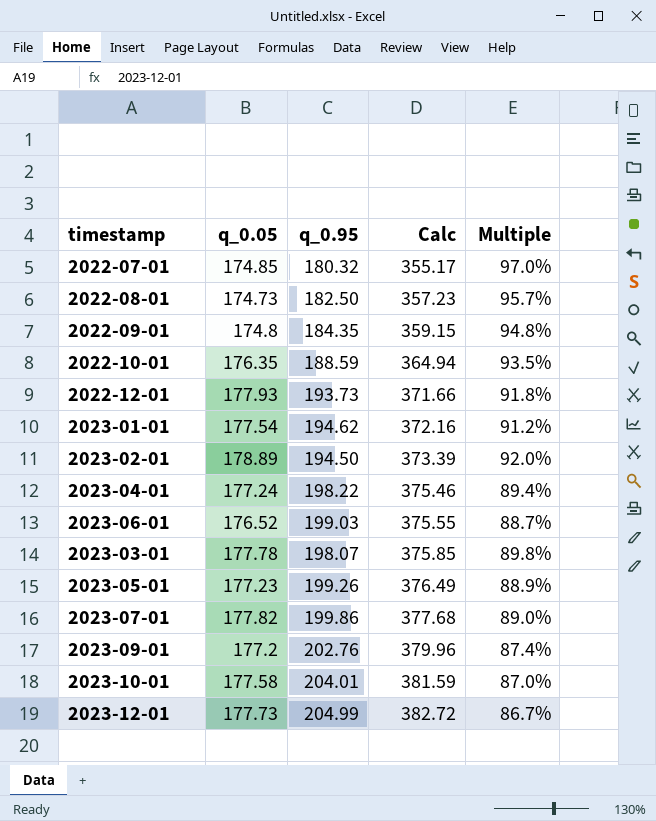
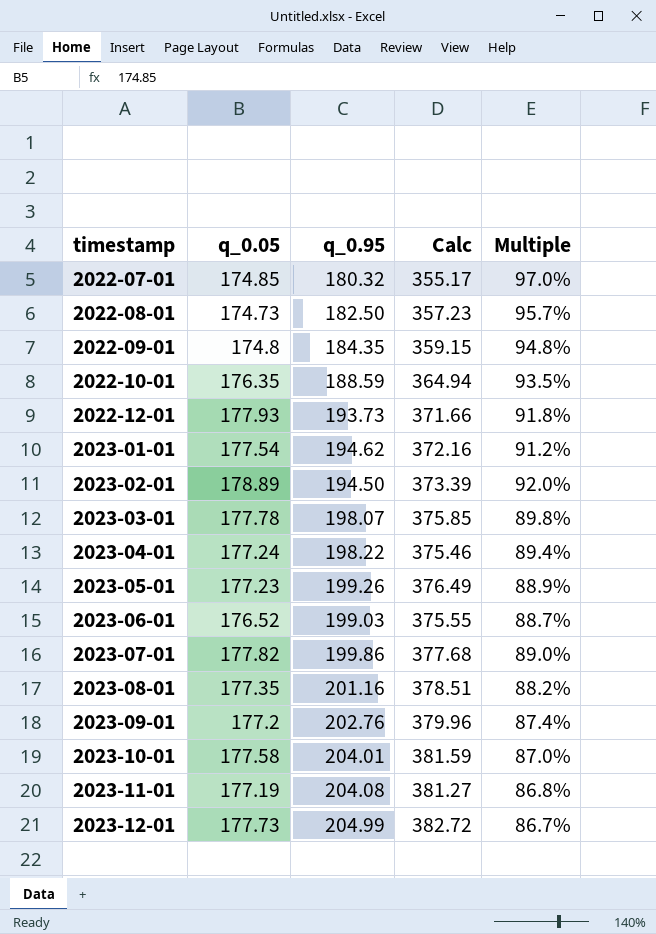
row order: Calc ascending -> timestamp ascending
row 2023-08-01: none -> 177.35 | 201.16 | 378.51 | 88.2%
row 2023-11-01: none -> 177.19 | 204.08 | 381.27 | 86.8%

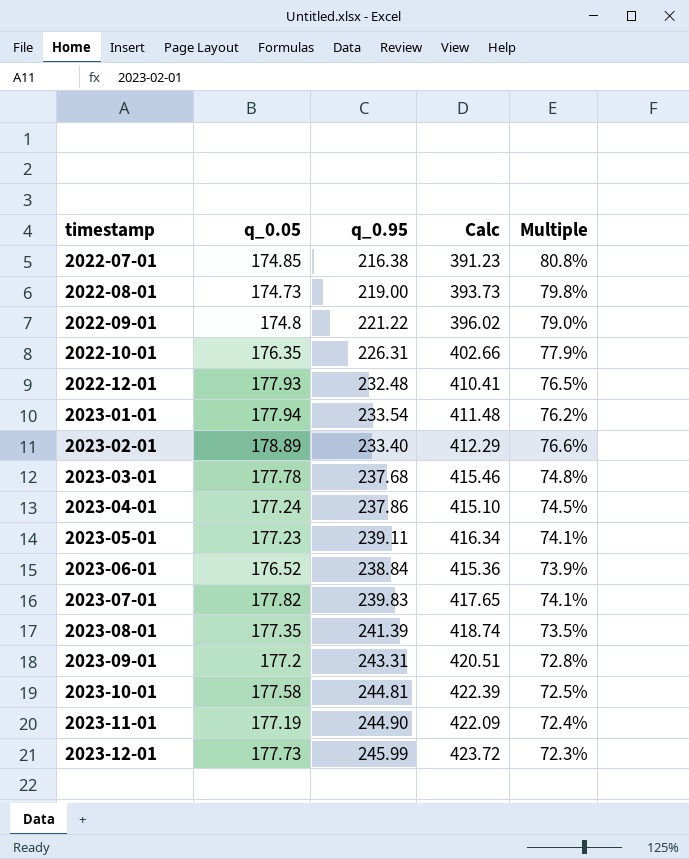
2022-07-01 | q_0.95: 180.32 -> 216.38
2022-07-01 | Calc: 355.17 -> 391.23
2022-07-01 | Multiple: 97.0% -> 80.8%
2022-08-01 | q_0.95: 182.50 -> 219.00
2022-08-01 | Calc: 357.23 -> 393.73
2022-08-01 | Multiple: 95.7% -> 79.8%
2022-09-01 | q_0.95: 184.35 -> 221.22
2022-09-01 | Calc: 359.15 -> 396.02
2022-09-01 | Multiple: 94.8% -> 79.0%
2022-10-01 | q_0.95: 188.59 -> 226.31
2022-10-01 | Calc: 364.94 -> 402.66
2022-10-01 | Multiple: 93.5% -> 77.9%
2022-12-01 | q_0.95: 193.73 -> 232.48
2022-12-01 | Calc: 371.66 -> 410.41
2022-12-01 | Multiple: 91.8% -> 76.5%
2023-01-01 | q_0.05: 177.54 -> 177.94
2023-01-01 | q_0.95: 194.62 -> 233.54
2023-01-01 | Calc: 372.16 -> 411.48
2023-01-01 | Multiple: 91.2% -> 76.2%
2023-02-01 | q_0.95: 194.50 -> 233.40
2023-02-01 | Calc: 373.39 -> 412.29
2023-02-01 | Multiple: 92.0% -> 76.6%
2023-03-01 | q_0.95: 198.07 -> 237.68
2023-03-01 | Calc: 375.85 -> 415.46
2023-03-01 | Multiple: 89.8% -> 74.8%
2023-04-01 | q_0.95: 198.22 -> 237.86
2023-04-01 | Calc: 375.46 -> 415.10
2023-04-01 | Multiple: 89.4% -> 74.5%
2023-05-01 | q_0.95: 199.26 -> 239.11
2023-05-01 | Calc: 376.49 -> 416.34
2023-05-01 | Multiple: 88.9% -> 74.1%
2023-06-01 | q_0.95: 199.03 -> 238.84
2023-06-01 | Calc: 375.55 -> 415.36
2023-06-01 | Multiple: 88.7% -> 73.9%
2023-07-01 | q_0.95: 199.86 -> 239.83
2023-07-01 | Calc: 377.68 -> 417.65
2023-07-01 | Multiple: 89.0% -> 74.1%
2023-08-01 | q_0.95: 201.16 -> 241.39
2023-08-01 | Calc: 378.51 -> 418.74
2023-08-01 | Multiple: 88.2% -> 73.5%
2023-09-01 | q_0.95: 202.76 -> 243.31
2023-09-01 | Calc: 379.96 -> 420.51
2023-09-01 | Multiple: 87.4% -> 72.8%
2023-10-01 | q_0.95: 204.01 -> 244.81
2023-10-01 | Calc: 381.59 -> 422.39
2023-10-01 | Multiple: 87.0% -> 72.5%
2023-11-01 | q_0.95: 204.08 -> 244.90
2023-11-01 | Calc: 381.27 -> 422.09
2023-11-01 | Multiple: 86.8% -> 72.4%
2023-12-01 | q_0.95: 204.99 -> 245.99
2023-12-01 | Calc: 382.72 -> 423.72
2023-12-01 | Multiple: 86.7% -> 72.3%

